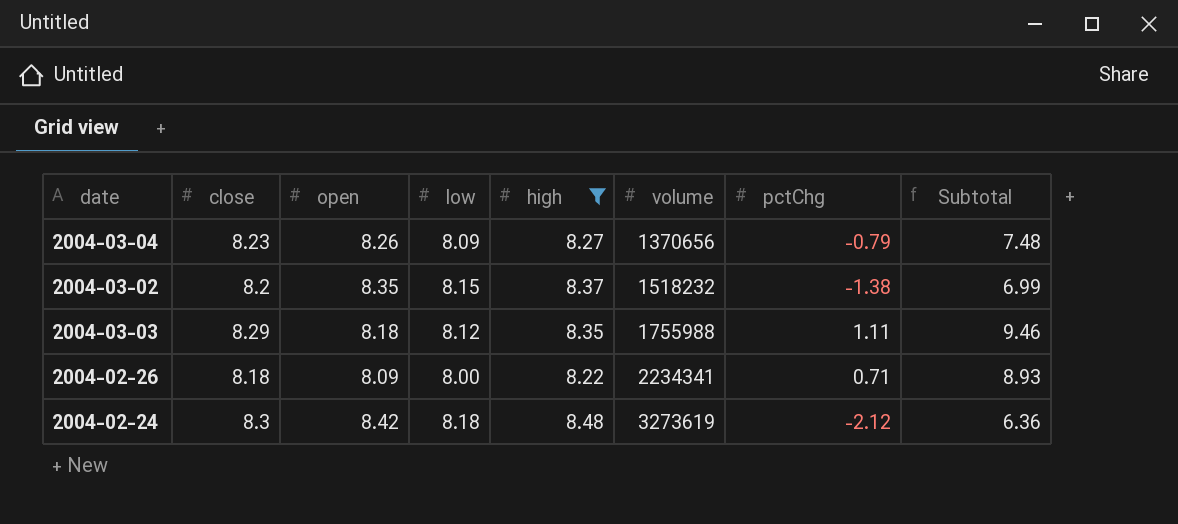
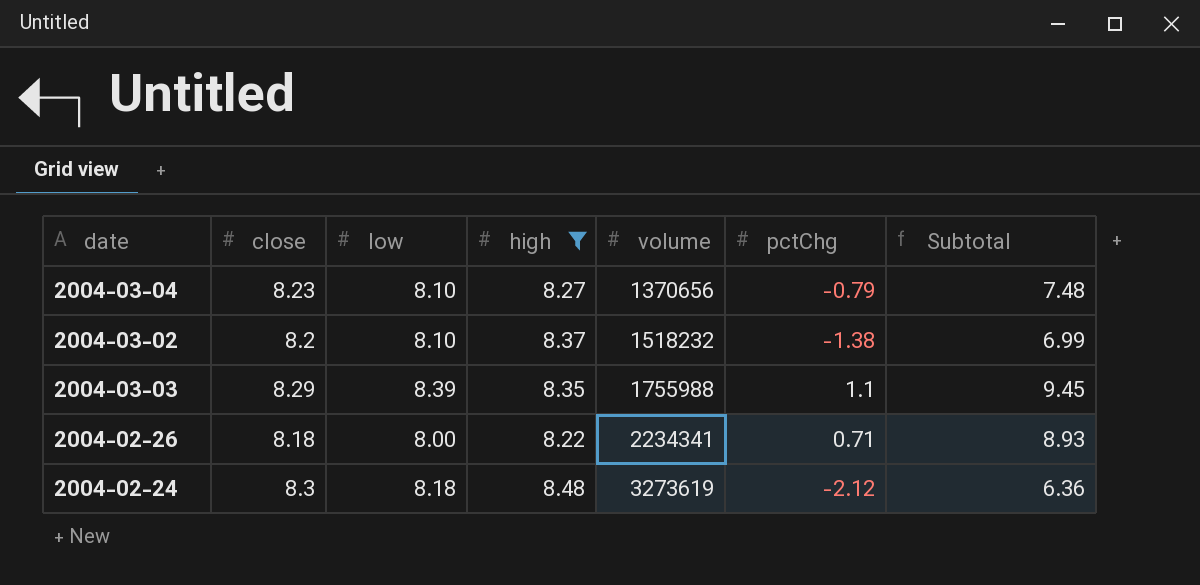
column open | position: 3 -> none
2004-03-04 | low: 8.09 -> 8.10
2004-03-02 | low: 8.15 -> 8.10
2004-03-03 | low: 8.12 -> 8.39
2004-03-03 | pctChg: 1.11 -> 1.1
2004-03-03 | Subtotal: 9.46 -> 9.45

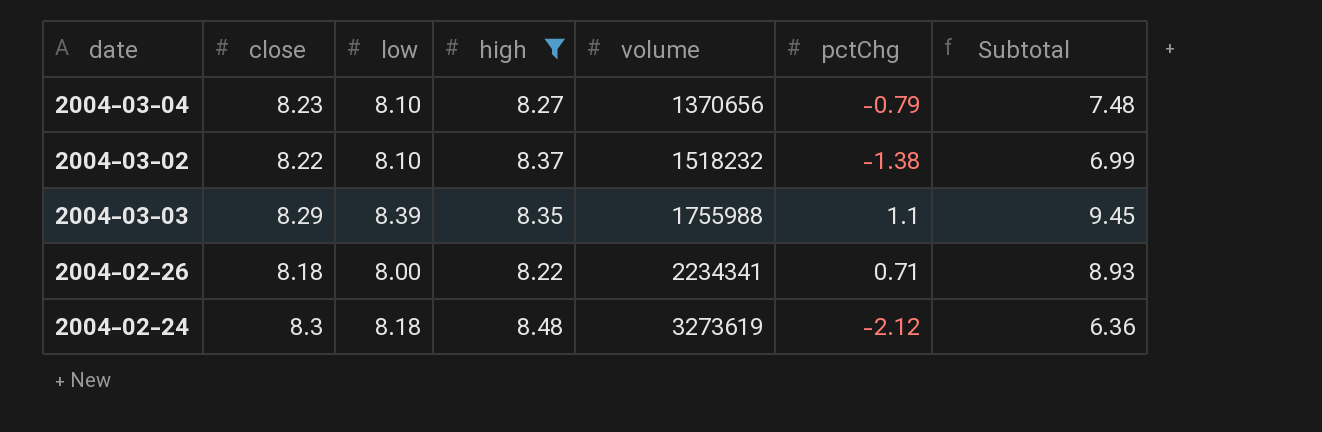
2004-03-02 | close: 8.2 -> 8.22

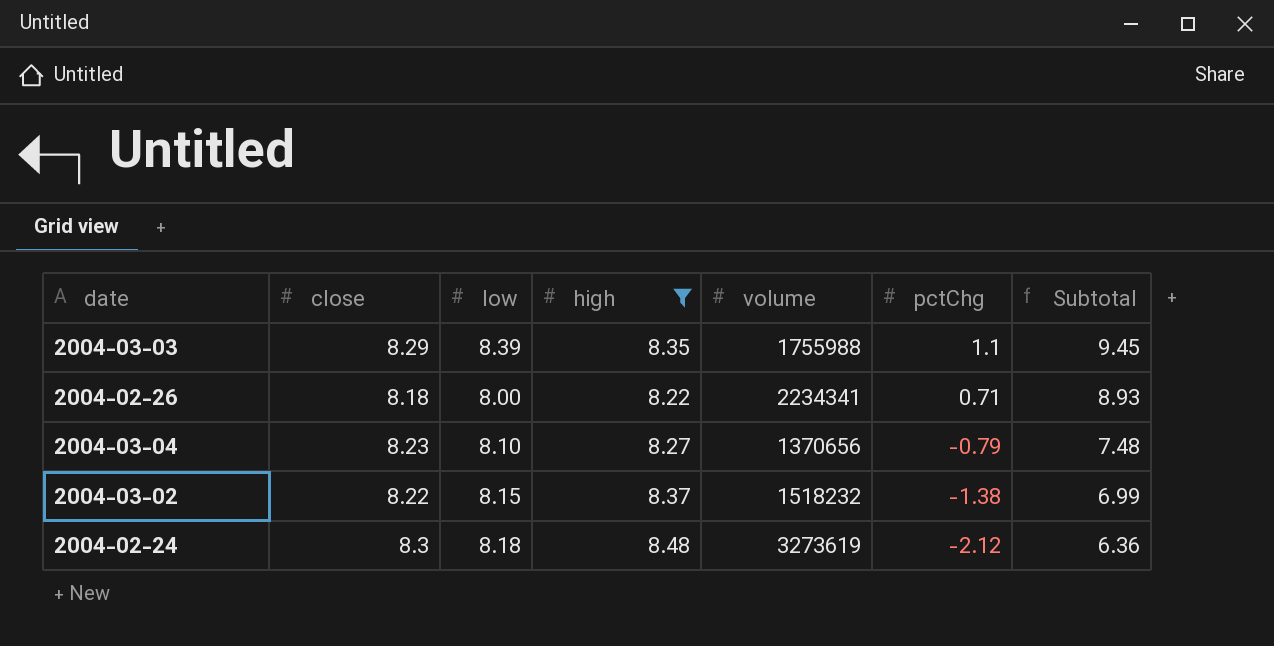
row order: volume ascending -> pctChg descending
2004-03-02 | low: 8.10 -> 8.15

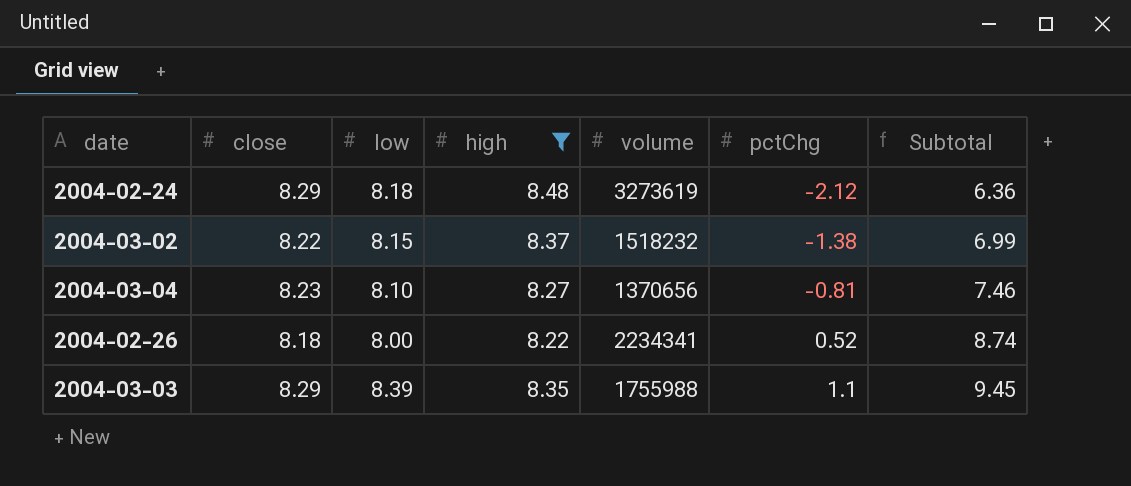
row order: pctChg descending -> pctChg ascending
2004-02-24 | close: 8.3 -> 8.29
2004-03-04 | pctChg: -0.79 -> -0.81
2004-03-04 | Subtotal: 7.48 -> 7.46
2004-02-26 | pctChg: 0.71 -> 0.52
2004-02-26 | Subtotal: 8.93 -> 8.74

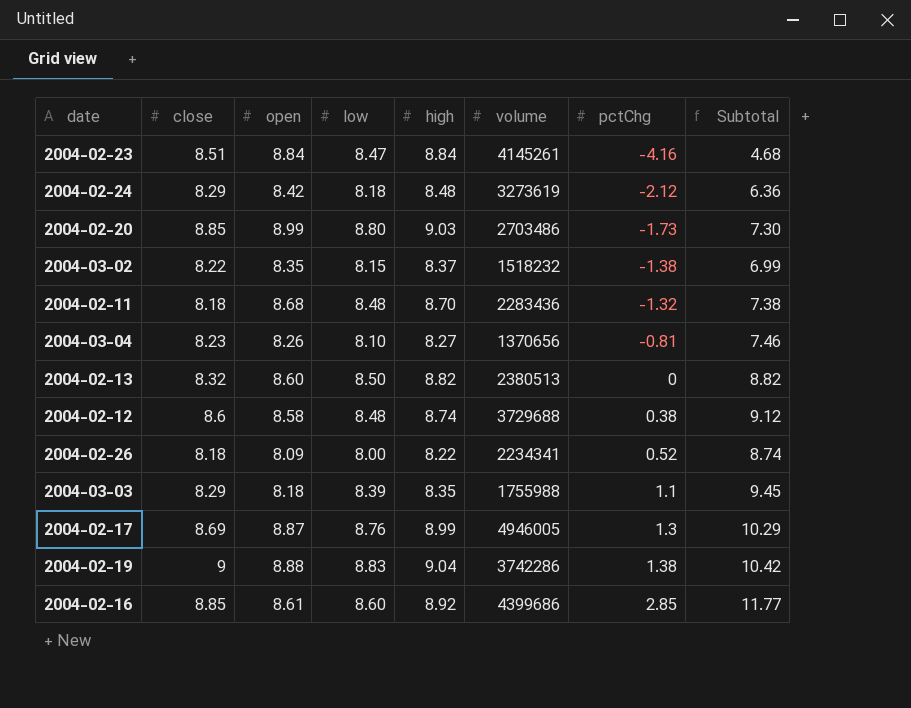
filter: high <= 8.48 -> none
column open | position: none -> 3

